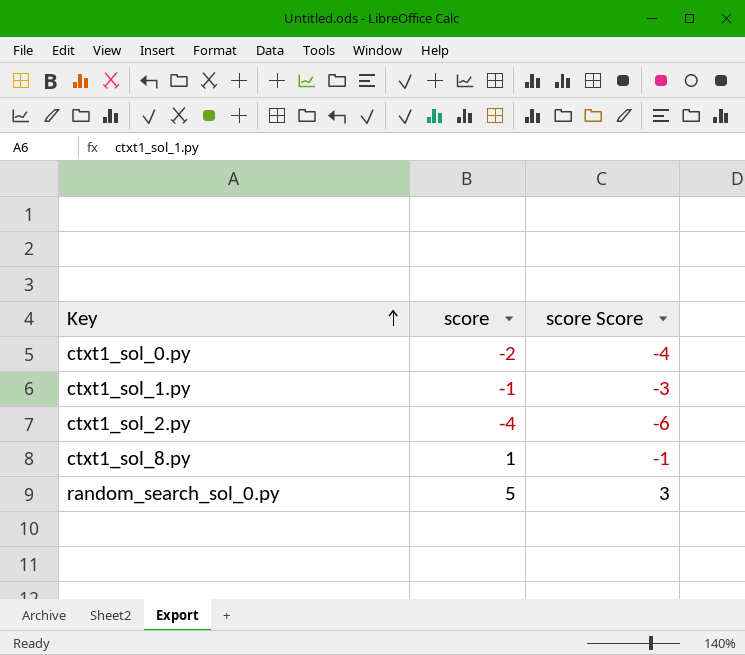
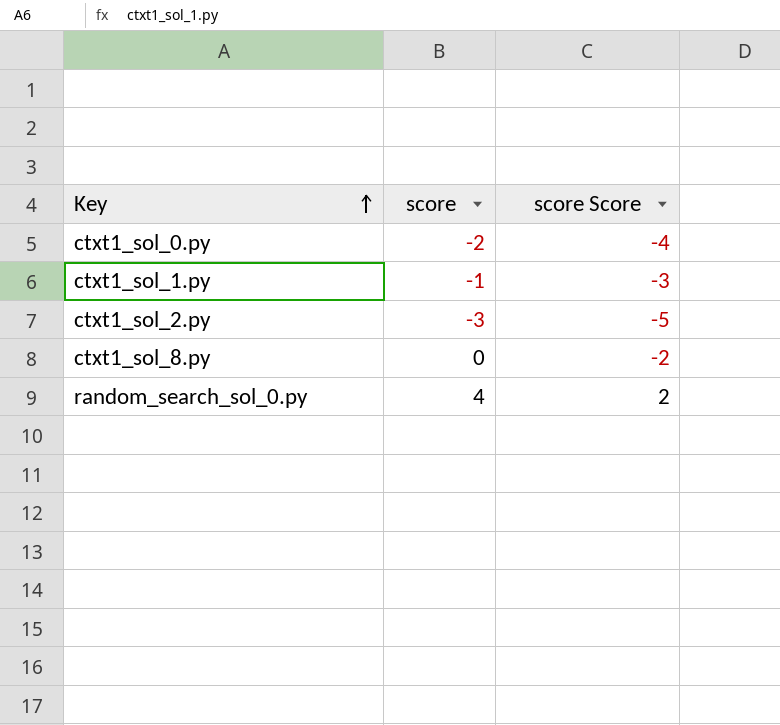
ctxt1_sol_2.py | score: -4 -> -3
ctxt1_sol_2.py | score Score: -6 -> -5
ctxt1_sol_8.py | score: 1 -> 0
ctxt1_sol_8.py | score Score: -1 -> -2
random_search_sol_0.py | score: 5 -> 4
random_search_sol_0.py | score Score: 3 -> 2

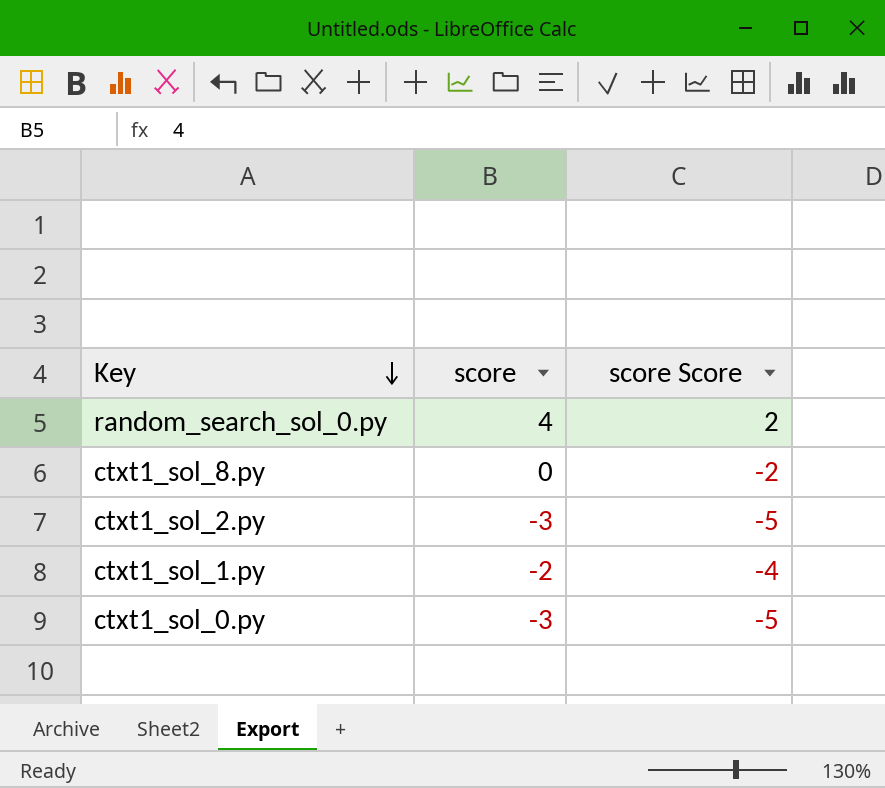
row order: Key ascending -> Key descending
ctxt1_sol_1.py | score: -1 -> -2
ctxt1_sol_1.py | score Score: -3 -> -4
ctxt1_sol_0.py | score: -2 -> -3
ctxt1_sol_0.py | score Score: -4 -> -5

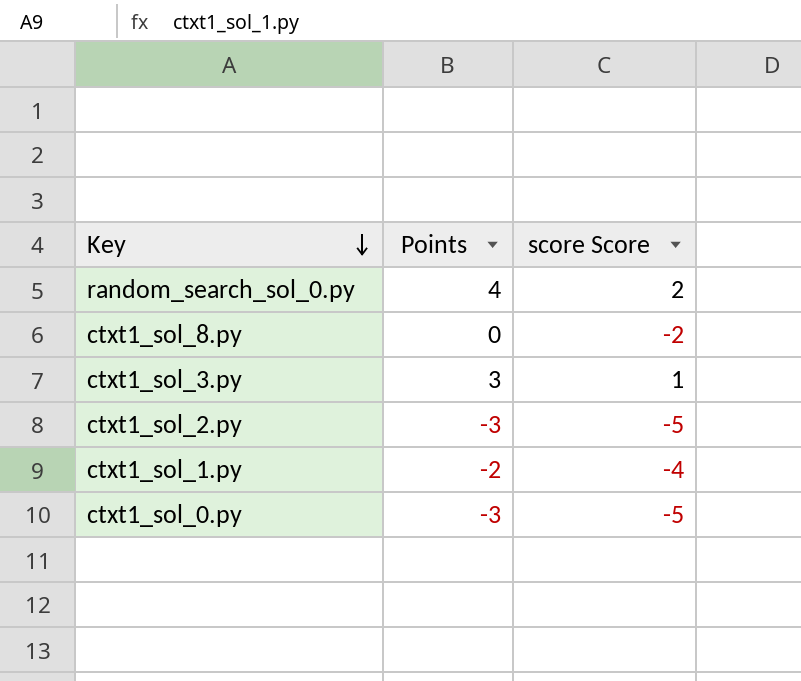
column name: score -> Points
row ctxt1_sol_3.py: none -> 3 | 1

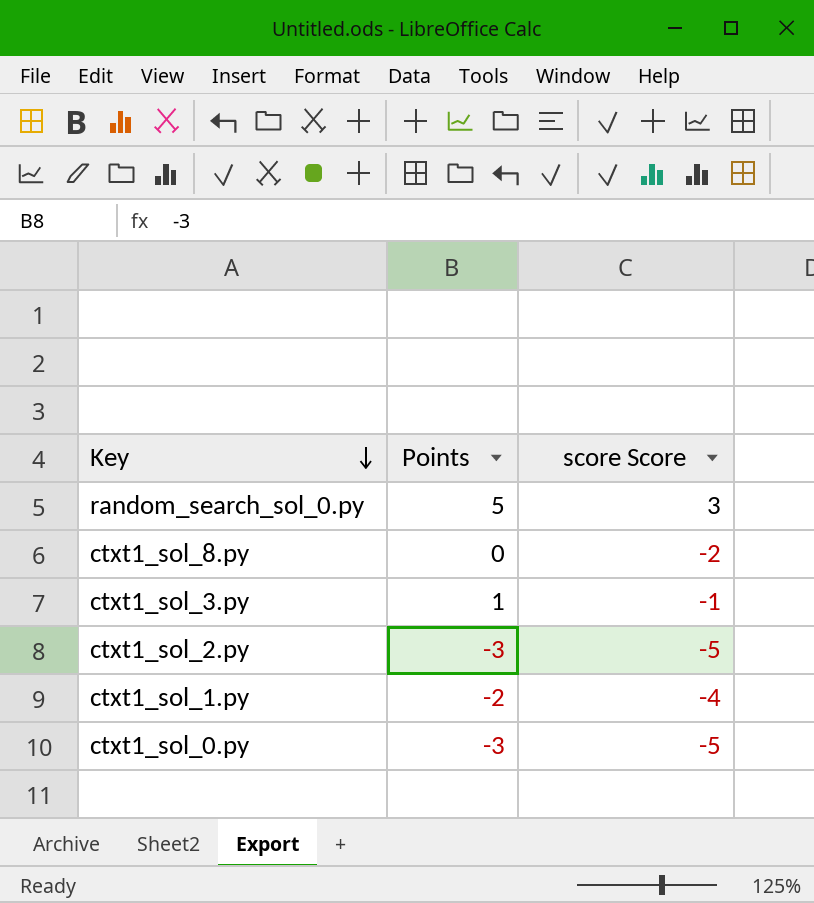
random_search_sol_0.py | Points: 4 -> 5
random_search_sol_0.py | score Score: 2 -> 3
ctxt1_sol_3.py | Points: 3 -> 1
ctxt1_sol_3.py | score Score: 1 -> -1

